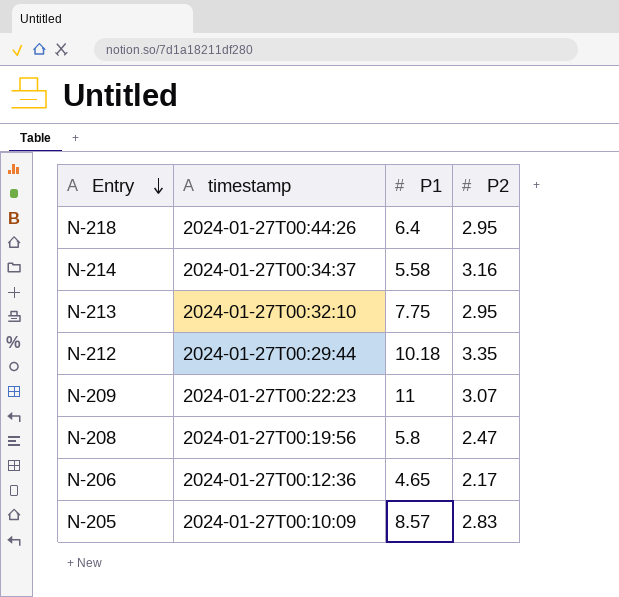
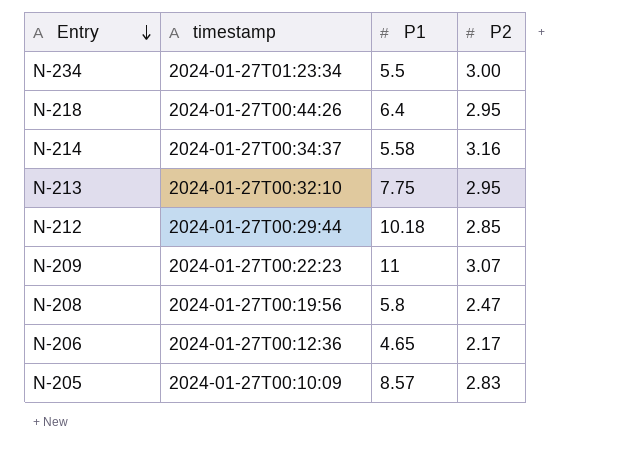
row N-234: none -> 2024-01-27T01:23:34 | 5.5 | 3.00
N-212 | P2: 3.35 -> 2.85

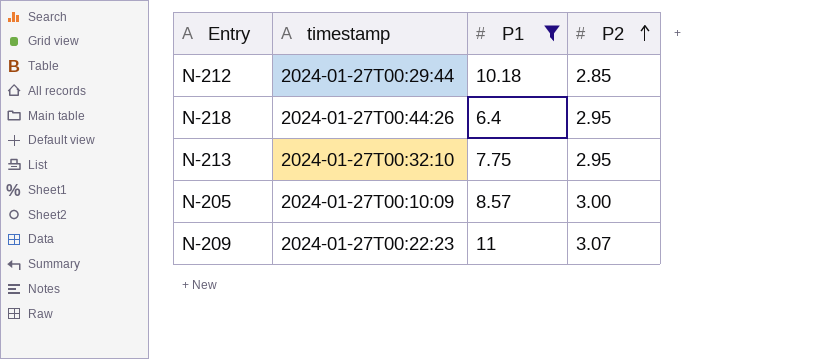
filter: none -> P1 >= 6.4
row order: Entry descending -> P2 ascending
N-205 | P2: 2.83 -> 3.00

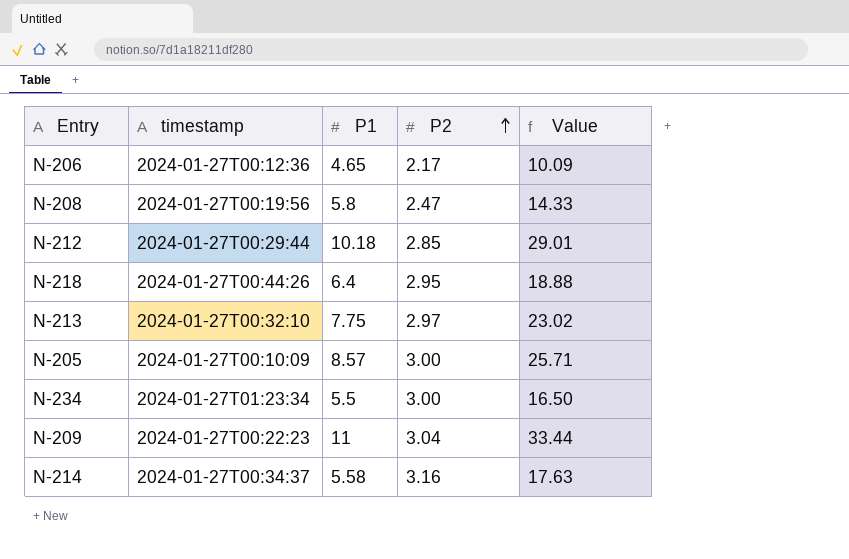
filter: P1 >= 6.4 -> none
column Value | formula: none -> [P1] * [P2]
N-213 | P2: 2.95 -> 2.97
N-209 | P2: 3.07 -> 3.04

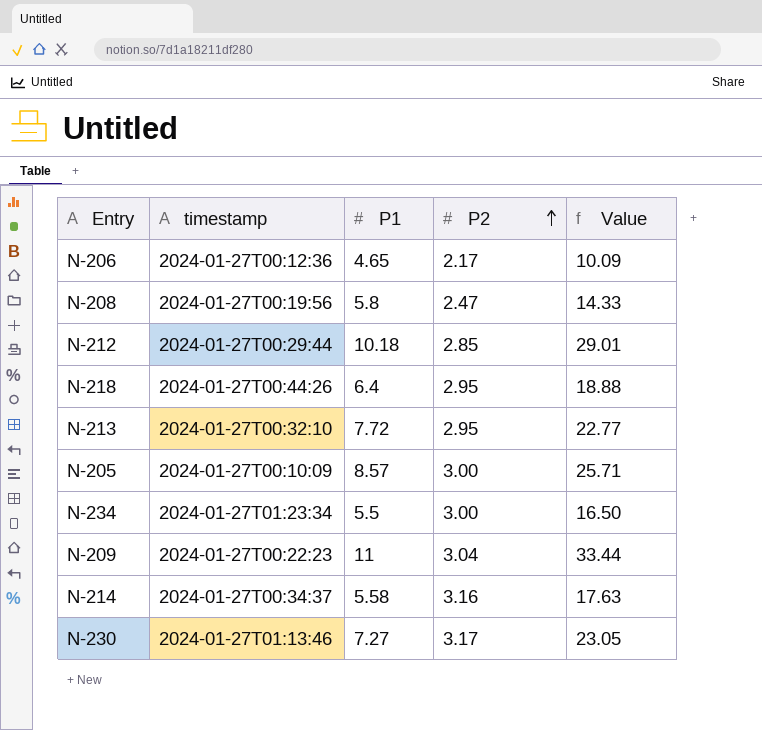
N-213 | P1: 7.75 -> 7.72
N-213 | P2: 2.97 -> 2.95
N-213 | Value: 23.02 -> 22.77
row N-230: none -> 2024-01-27T01:13:46 | 7.27 | 3.17 | 23.05

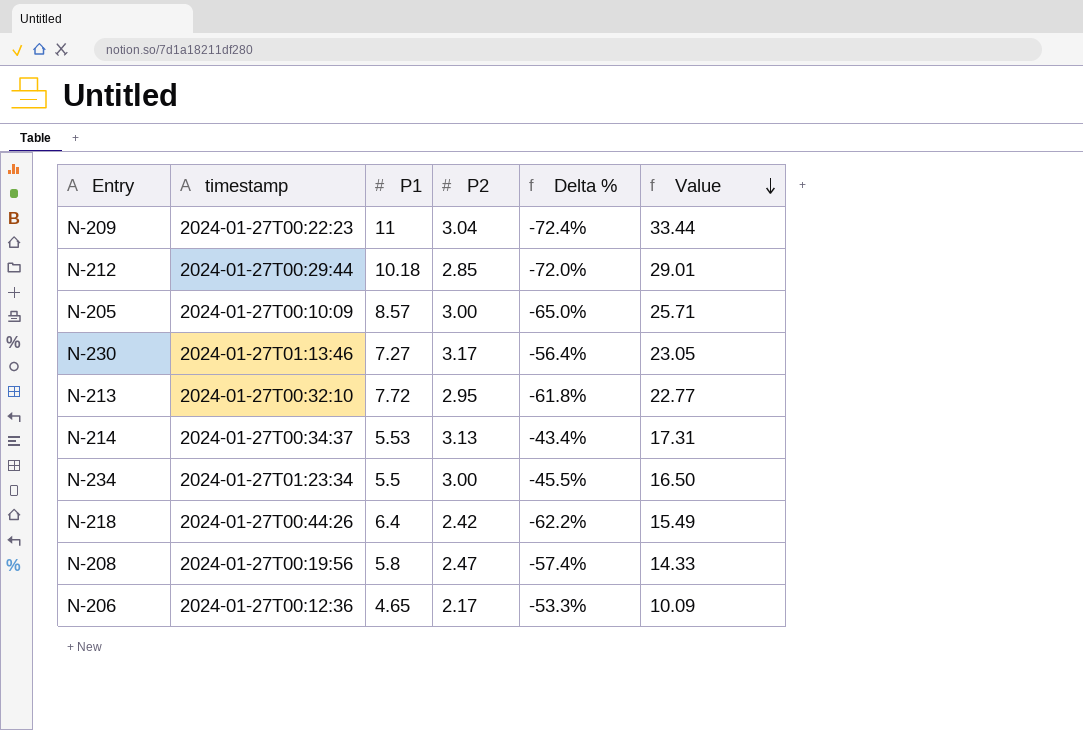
row order: P2 ascending -> Value descending
column Delta % | formula: none -> ([P2] - [P1]) / [P1]
N-214 | P1: 5.58 -> 5.53
N-214 | P2: 3.16 -> 3.13
N-214 | Value: 17.63 -> 17.31
N-218 | P2: 2.95 -> 2.42
N-218 | Value: 18.88 -> 15.49

